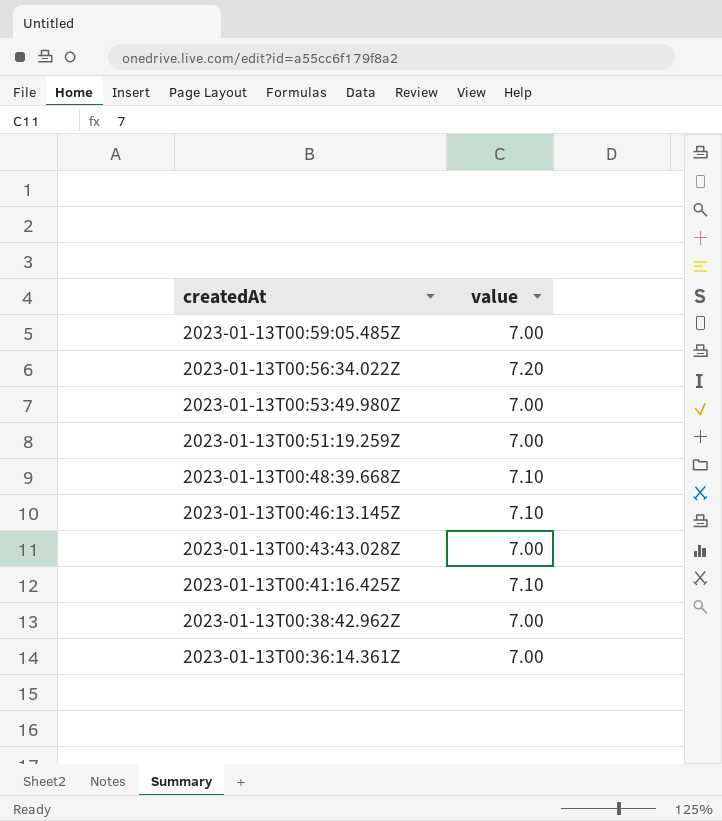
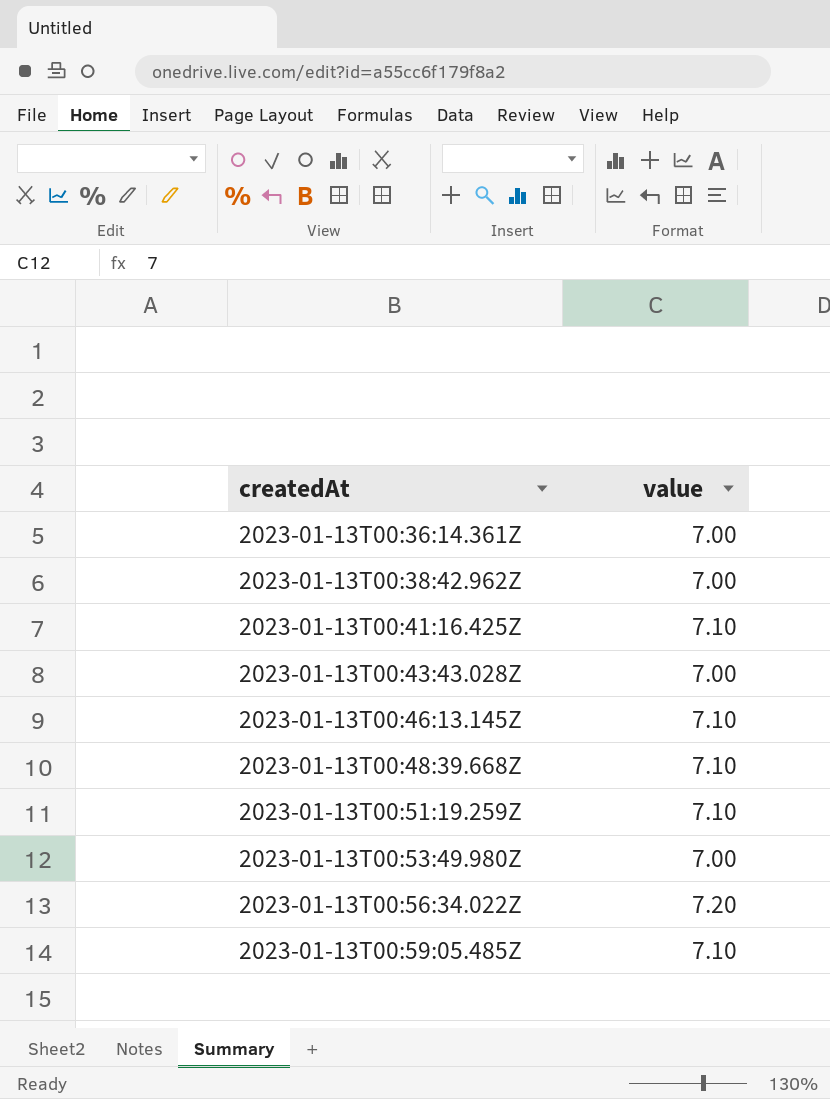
row order: createdAt descending -> createdAt ascending
2023-01-13T00:51:19.259Z | value: 7.00 -> 7.10
2023-01-13T00:59:05.485Z | value: 7.00 -> 7.10

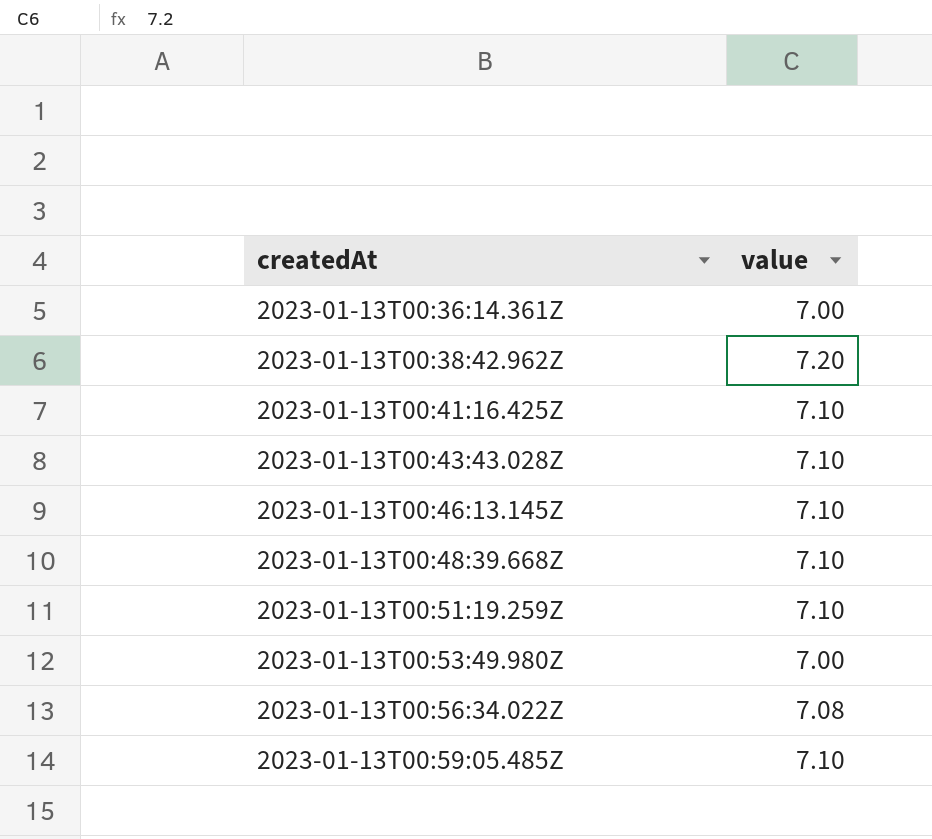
2023-01-13T00:38:42.962Z | value: 7.00 -> 7.20
2023-01-13T00:43:43.028Z | value: 7.00 -> 7.10
2023-01-13T00:56:34.022Z | value: 7.20 -> 7.08

